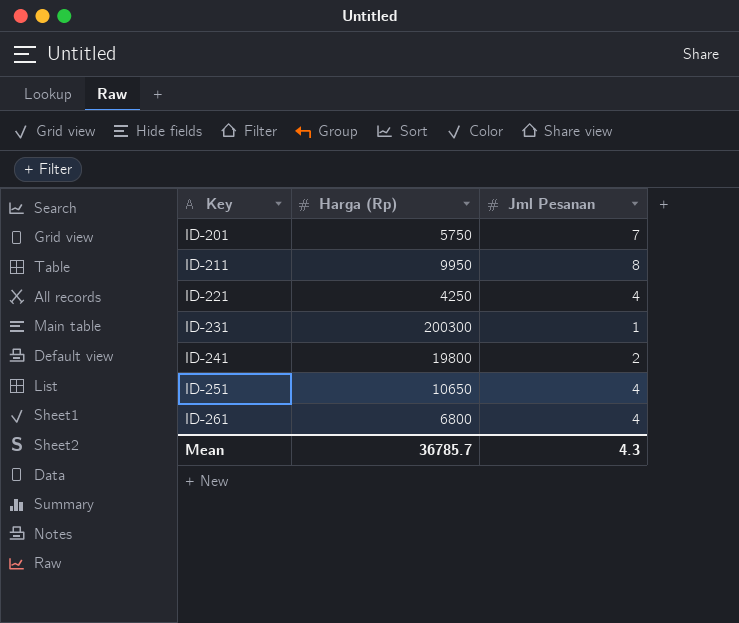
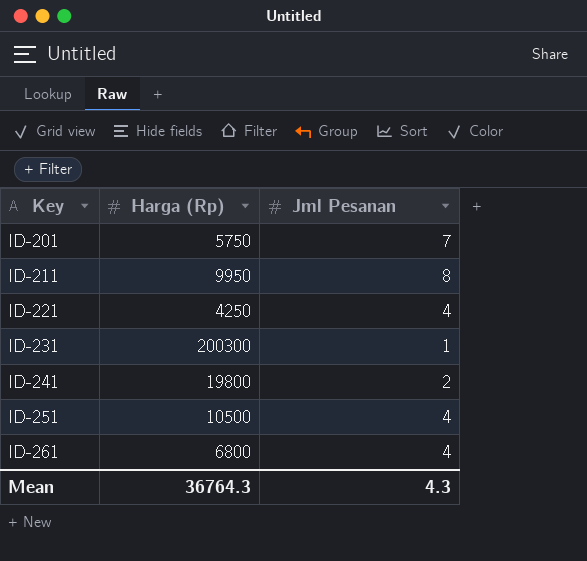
ID-251 | Harga (Rp): 10650 -> 10500
Mean | Harga (Rp): 36785.7 -> 36764.3

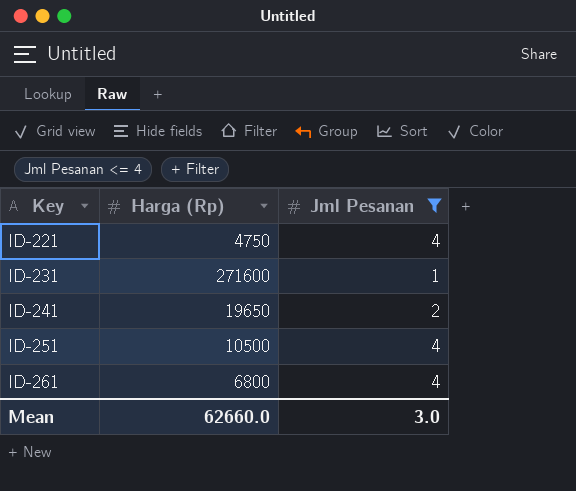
filter: none -> Jml Pesanan <= 4
ID-221 | Harga (Rp): 4250 -> 4750
ID-231 | Harga (Rp): 200300 -> 271600
ID-241 | Harga (Rp): 19800 -> 19650
Mean | Harga (Rp): 36764.3 -> 62660.0
Mean | Jml Pesanan: 4.3 -> 3.0

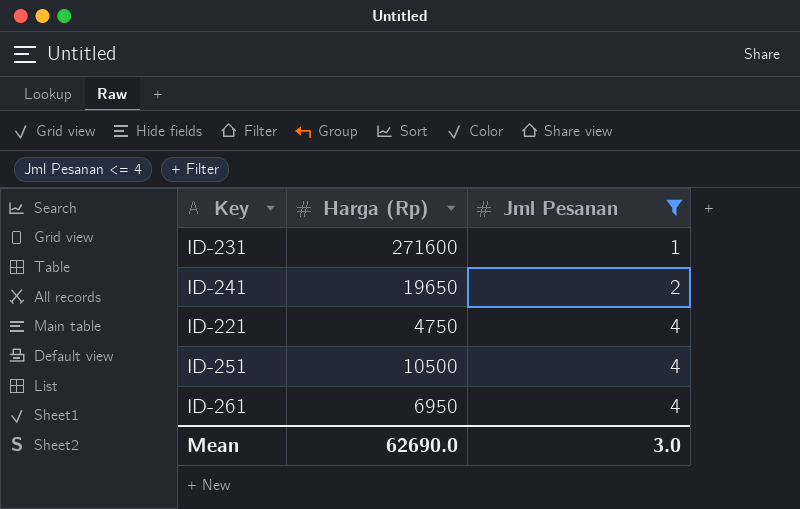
row order: Key ascending -> Jml Pesanan ascending
ID-261 | Harga (Rp): 6800 -> 6950
Mean | Harga (Rp): 62660.0 -> 62690.0

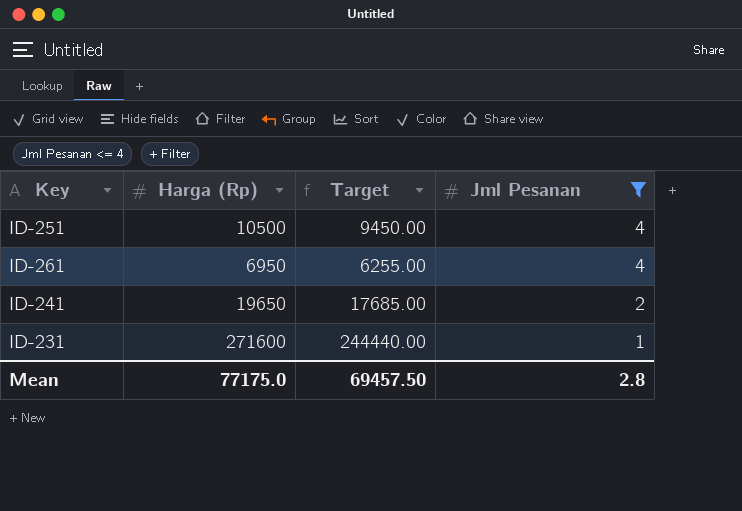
row order: Jml Pesanan ascending -> Jml Pesanan descending
column Target | formula: none -> [Harga (Rp)] * 0.9
row ID-221: 4750 | 4 -> none
Mean | Harga (Rp): 62690.0 -> 77175.0
Mean | Jml Pesanan: 3.0 -> 2.8

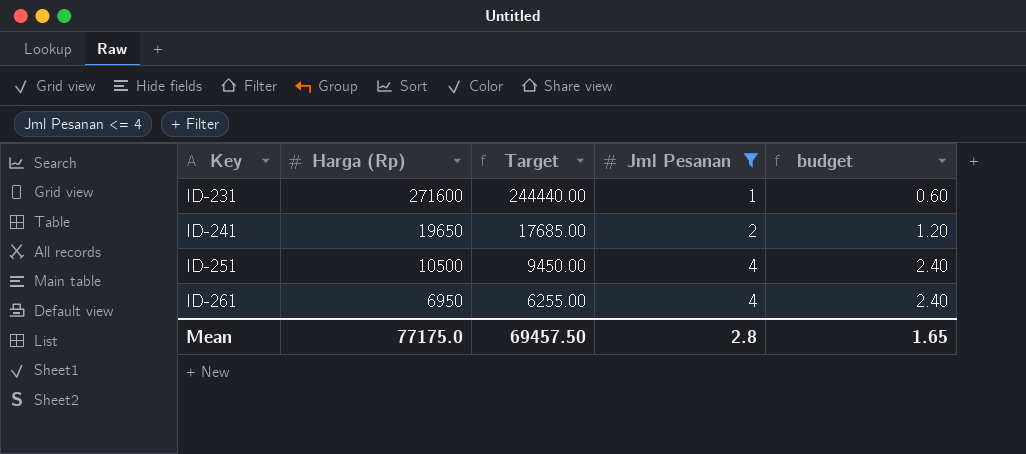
row order: Jml Pesanan descending -> Key ascending
column budget | formula: none -> [Jml Pesanan] * 0.6

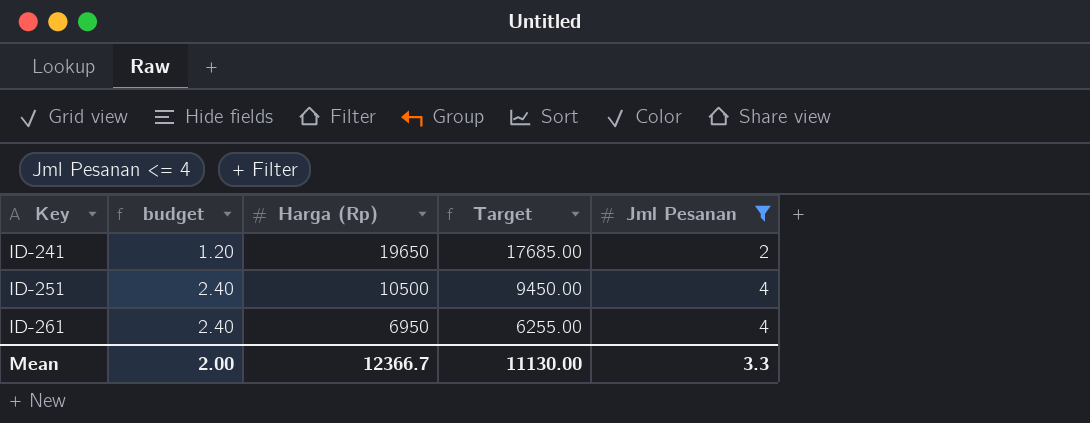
column budget | position: 5 -> 2
row ID-231: 271600 | 244440.00 | 1 | 0.60 -> none
Mean | budget: 1.65 -> 2.00
Mean | Harga (Rp): 77175.0 -> 12366.7
Mean | Target: 69457.50 -> 11130.00
Mean | Jml Pesanan: 2.8 -> 3.3

